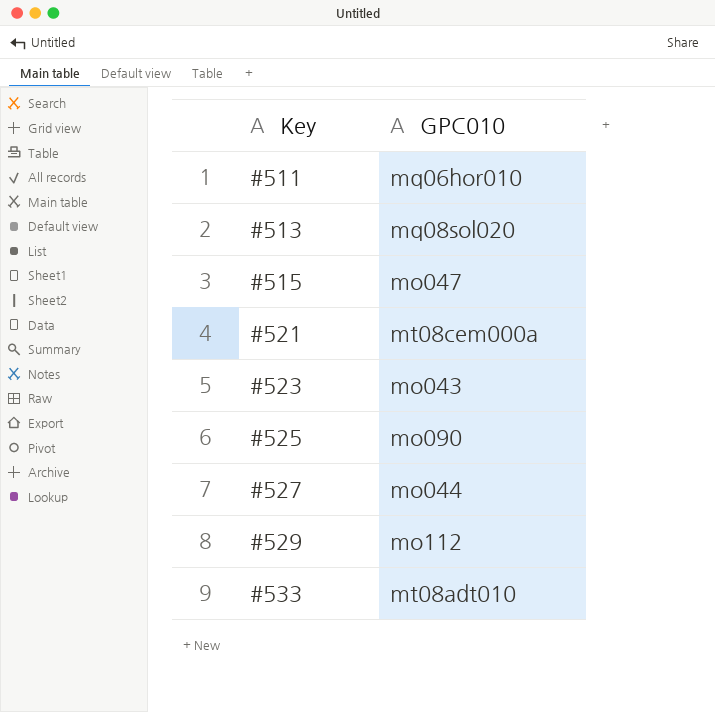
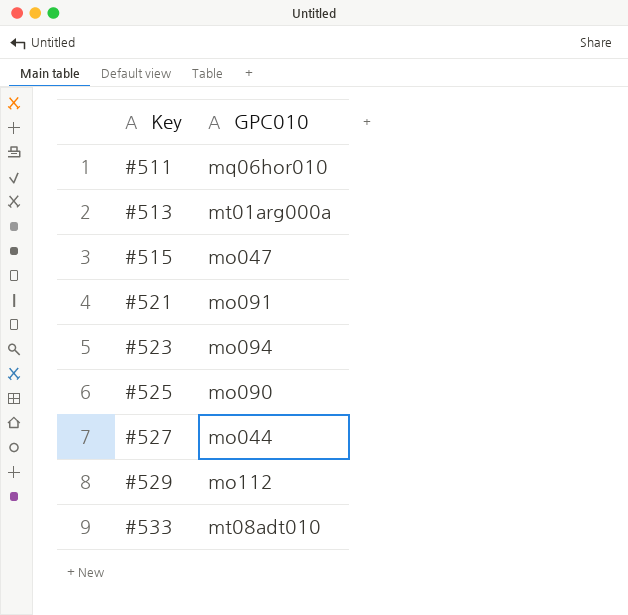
#513 | GPC010: mq08sol020 -> mt01arg000a
#521 | GPC010: mt08cem000a -> mo091
#523 | GPC010: mo043 -> mo094

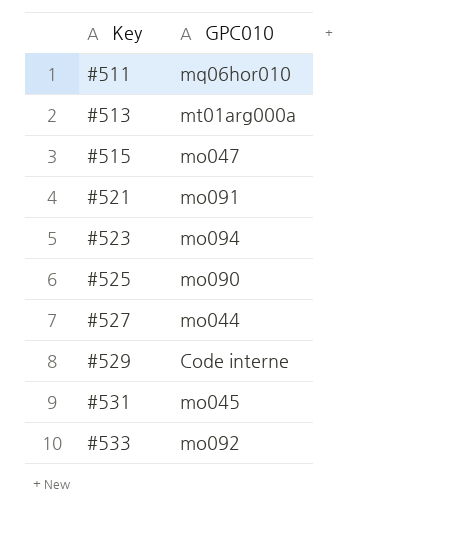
#529 | GPC010: mo112 -> Code interne
row #531: none -> mo045
#533 | GPC010: mt08adt010 -> mo092

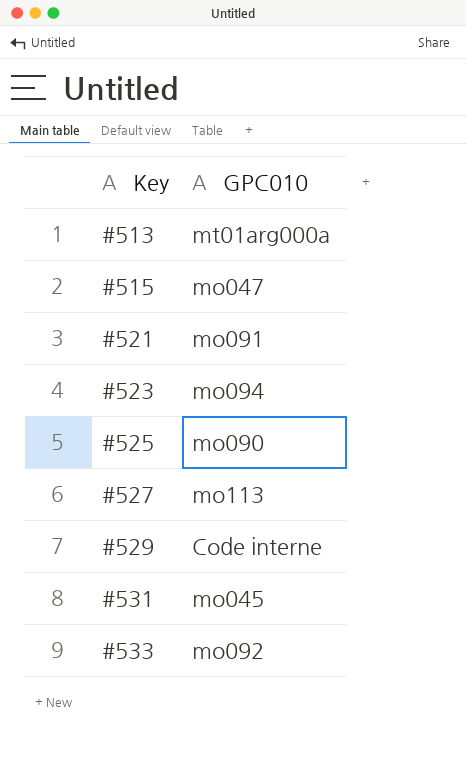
row #511: mq06hor010 -> none
#527 | GPC010: mo044 -> mo113

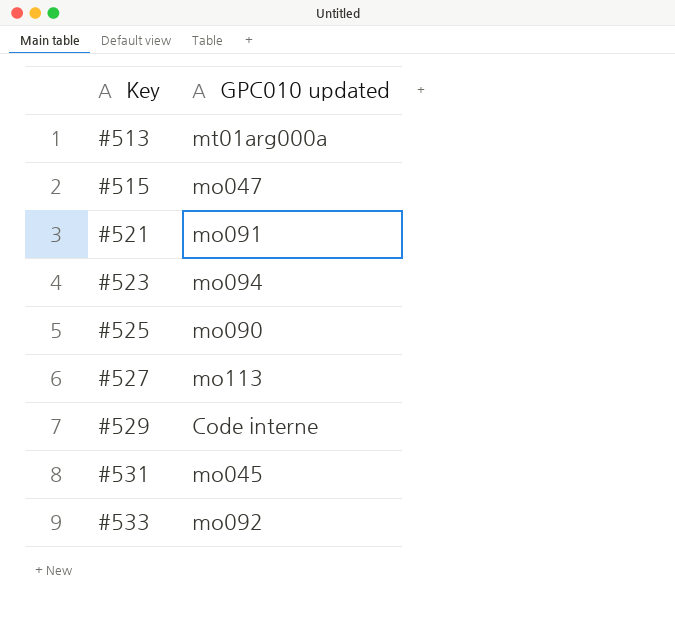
column name: GPC010 -> GPC010 updated

